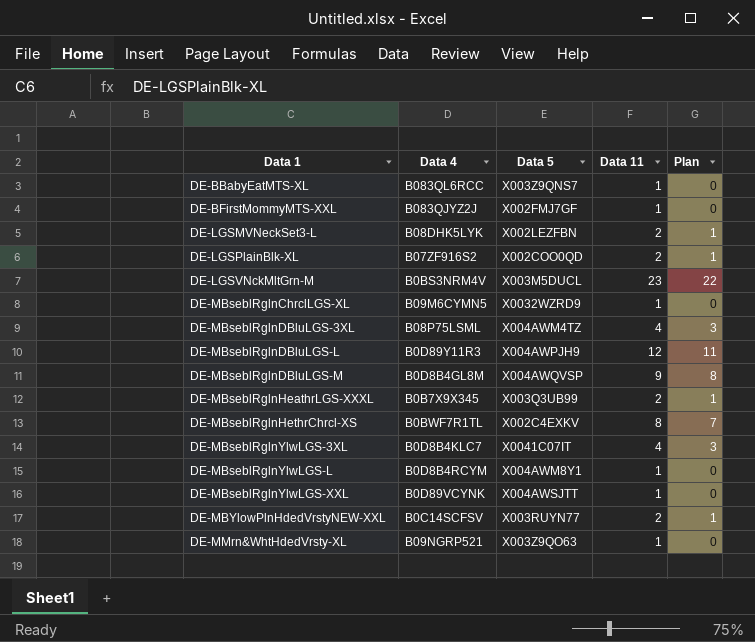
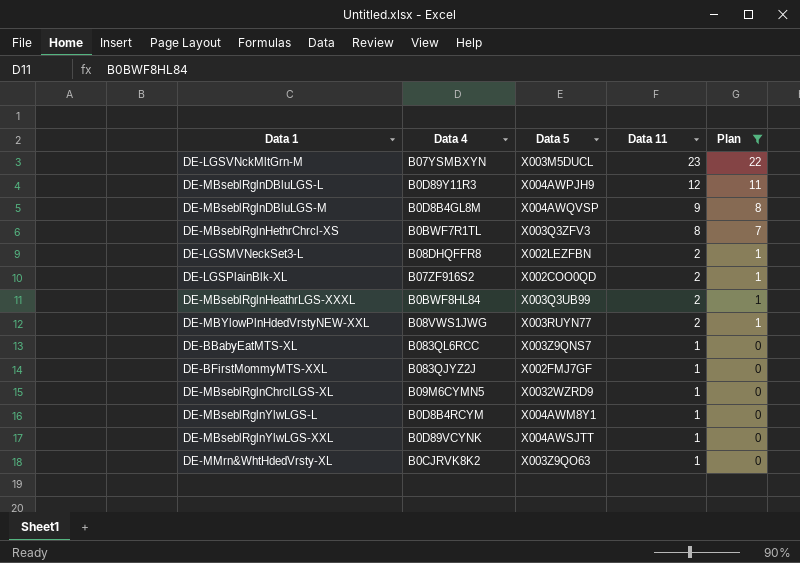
filter: none -> Plan != 3
row order: Data 1 ascending -> Data 11 descending
DE-LGSVNckMltGrn-M | Data 4: B0BS3NRM4V -> B07YSMBXYN
DE-MBseblRglnHethrChrcl-XS | Data 5: X002C4EXKV -> X003Q3ZFV3
DE-LGSMVNeckSet3-L | Data 4: B08DHK5LYK -> B08DHQFFR8
DE-MBseblRglnHeathrLGS-XXXL | Data 4: B0B7X9X345 -> B0BWF8HL84
DE-MBYlowPlnHdedVrstyNEW-XXL | Data 4: B0C14SCFSV -> B08VWS1JWG
DE-MMrn&WhtHdedVrsty-XL | Data 4: B09NGRP521 -> B0CJRVK8K2

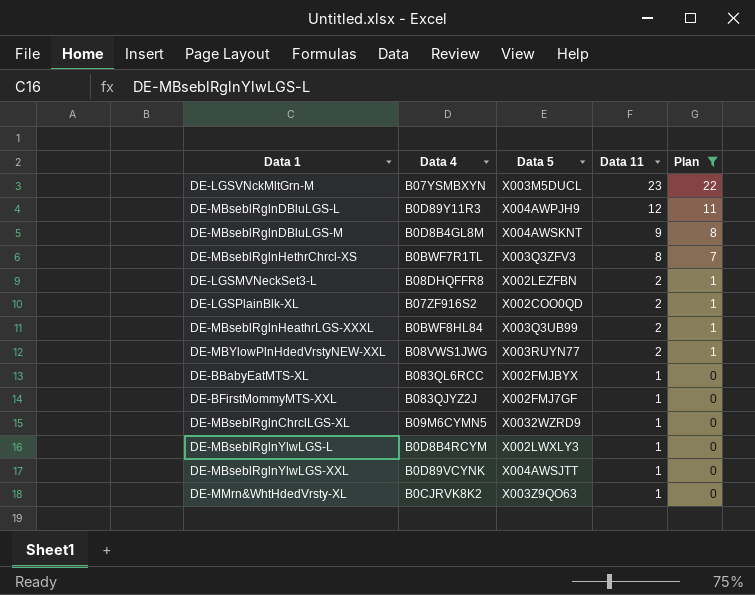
DE-MBseblRglnDBluLGS-M | Data 5: X004AWQVSP -> X004AWSKNT
DE-BBabyEatMTS-XL | Data 5: X003Z9QNS7 -> X002FMJBYX
DE-MBseblRglnYlwLGS-L | Data 5: X004AWM8Y1 -> X002LWXLY3

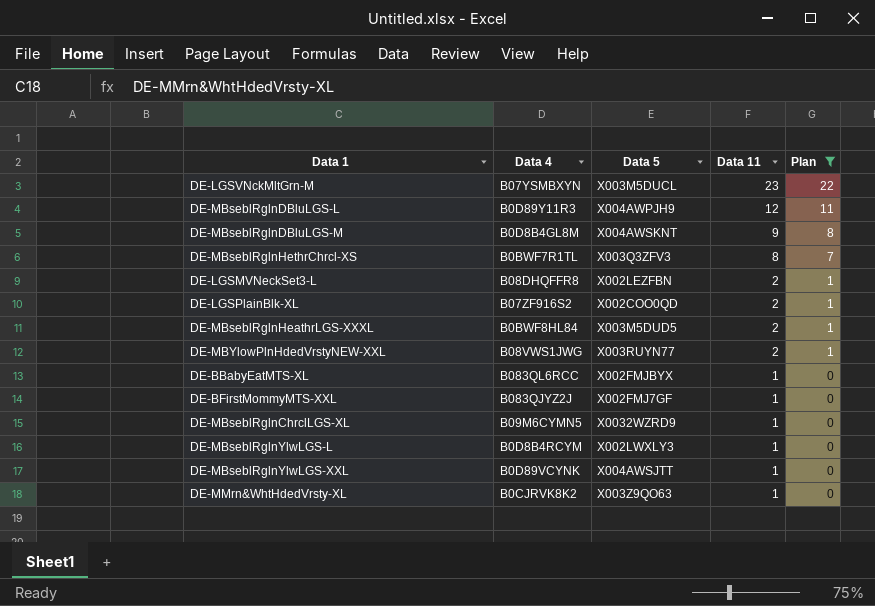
DE-MBseblRglnHeathrLGS-XXXL | Data 5: X003Q3UB99 -> X003M5DUD5

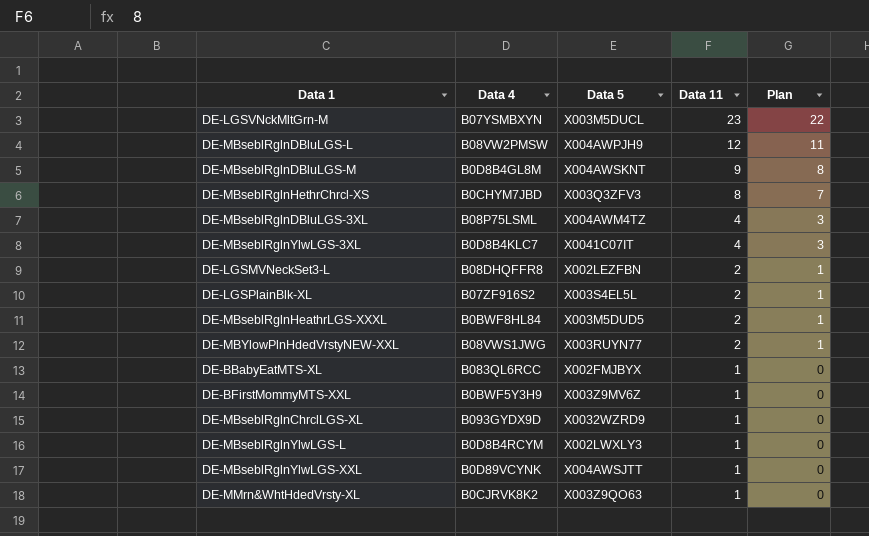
filter: Plan != 3 -> none
DE-MBseblRglnDBluLGS-L | Data 4: B0D89Y11R3 -> B08VW2PMSW
DE-MBseblRglnHethrChrcl-XS | Data 4: B0BWF7R1TL -> B0CHYM7JBD
DE-LGSPlainBlk-XL | Data 5: X002COO0QD -> X003S4EL5L
DE-BFirstMommyMTS-XXL | Data 4: B083QJYZ2J -> B0BWF5Y3H9
DE-BFirstMommyMTS-XXL | Data 5: X002FMJ7GF -> X003Z9MV6Z
DE-MBseblRglnChrclLGS-XL | Data 4: B09M6CYMN5 -> B093GYDX9D

